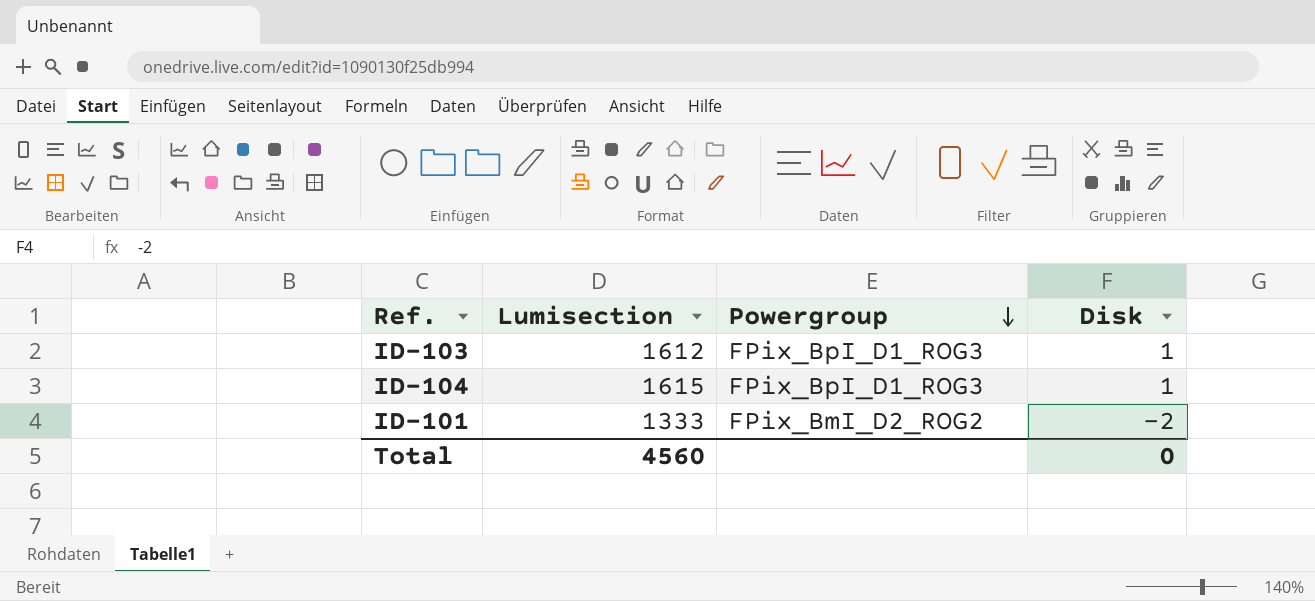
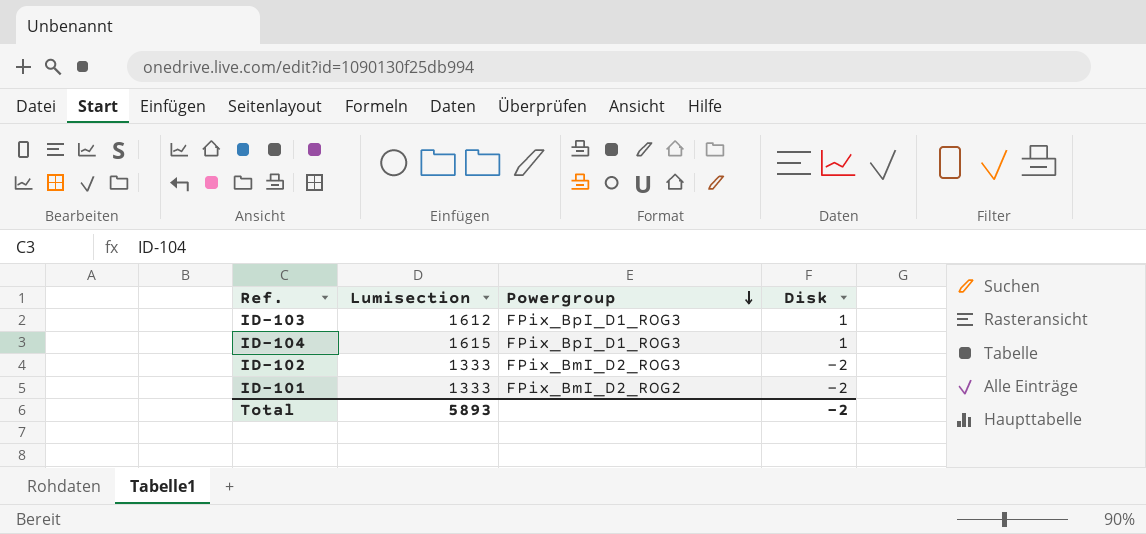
row ID-102: none -> 1333 | FPix_BmI_D2_ROG3 | -2
Total | Lumisection: 4560 -> 5893
Total | Disk: 0 -> -2

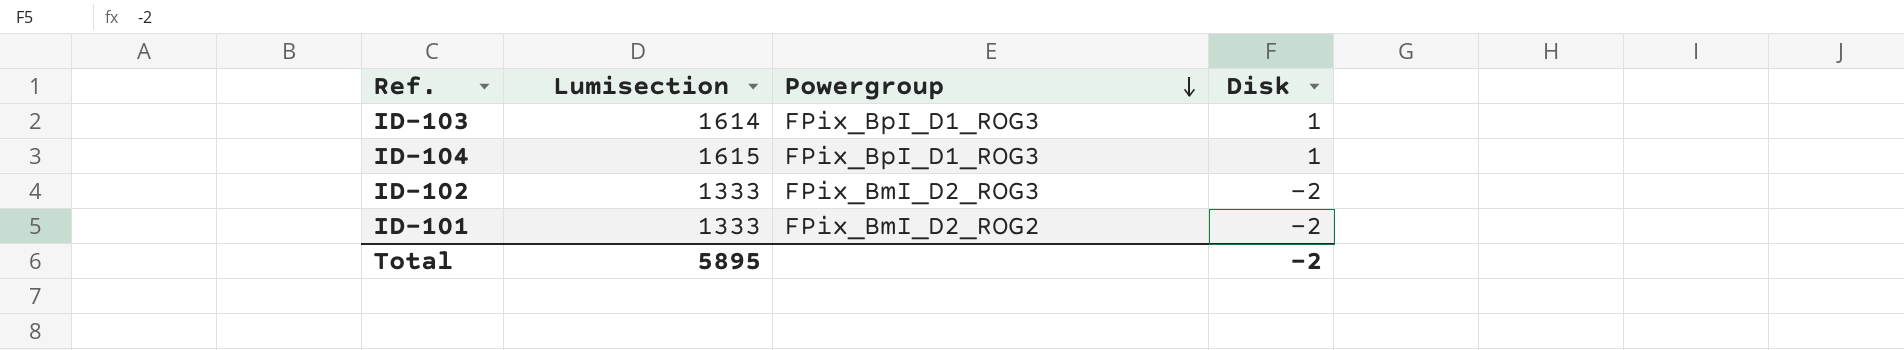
ID-103 | Lumisection: 1612 -> 1614
Total | Lumisection: 5893 -> 5895

